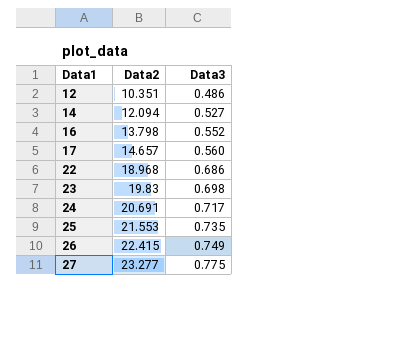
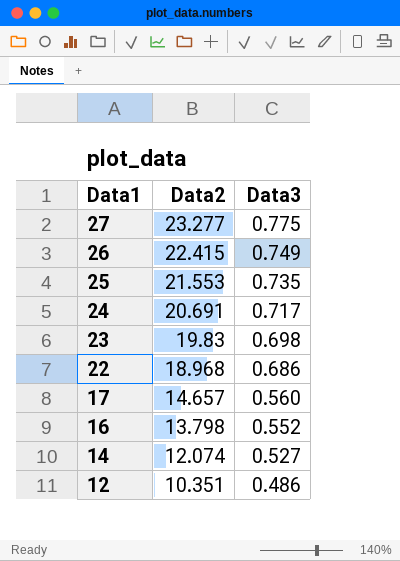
row order: Data1 ascending -> Data1 descending
14 | Data2: 12.094 -> 12.074

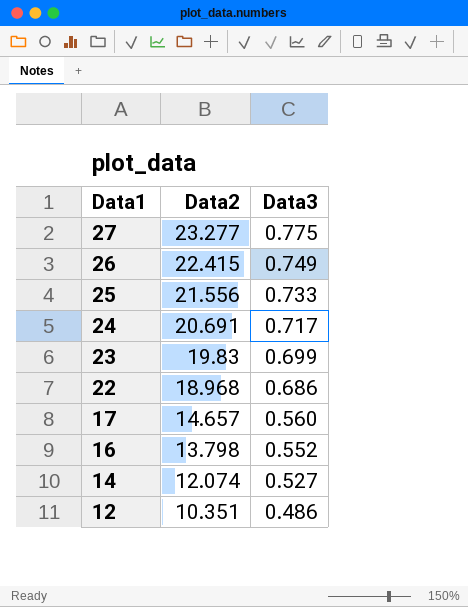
25 | Data2: 21.553 -> 21.556
25 | Data3: 0.735 -> 0.733
23 | Data3: 0.698 -> 0.699

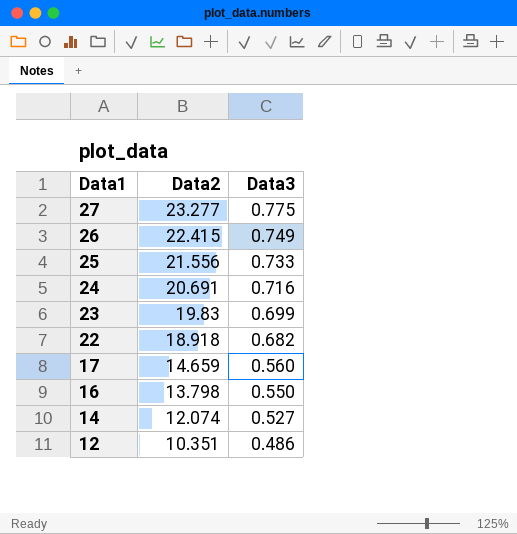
24 | Data3: 0.717 -> 0.716
22 | Data2: 18.968 -> 18.918
22 | Data3: 0.686 -> 0.682
17 | Data2: 14.657 -> 14.659
16 | Data3: 0.552 -> 0.550

